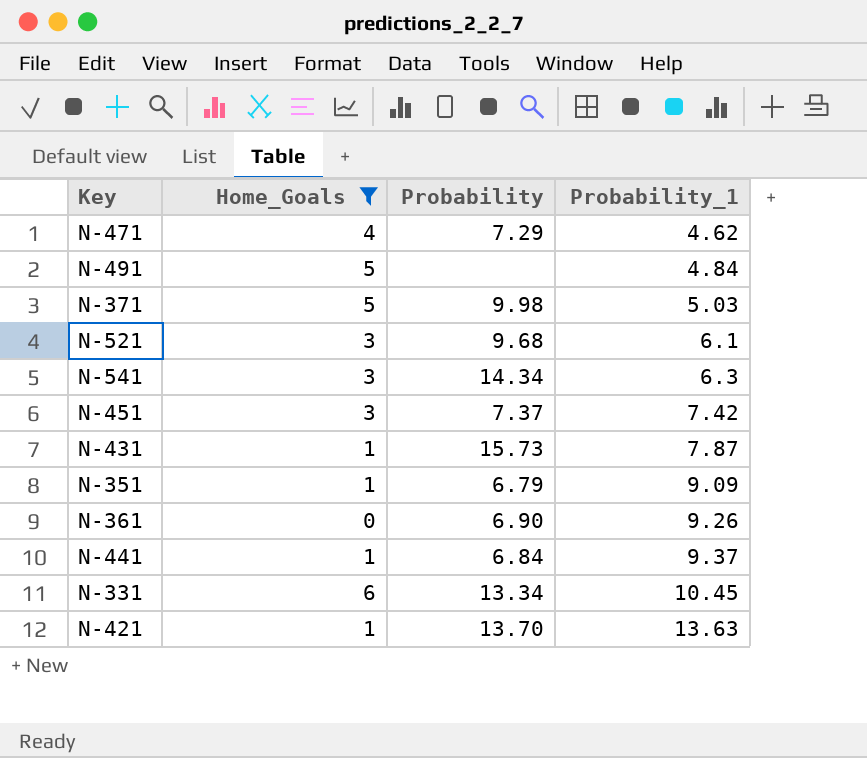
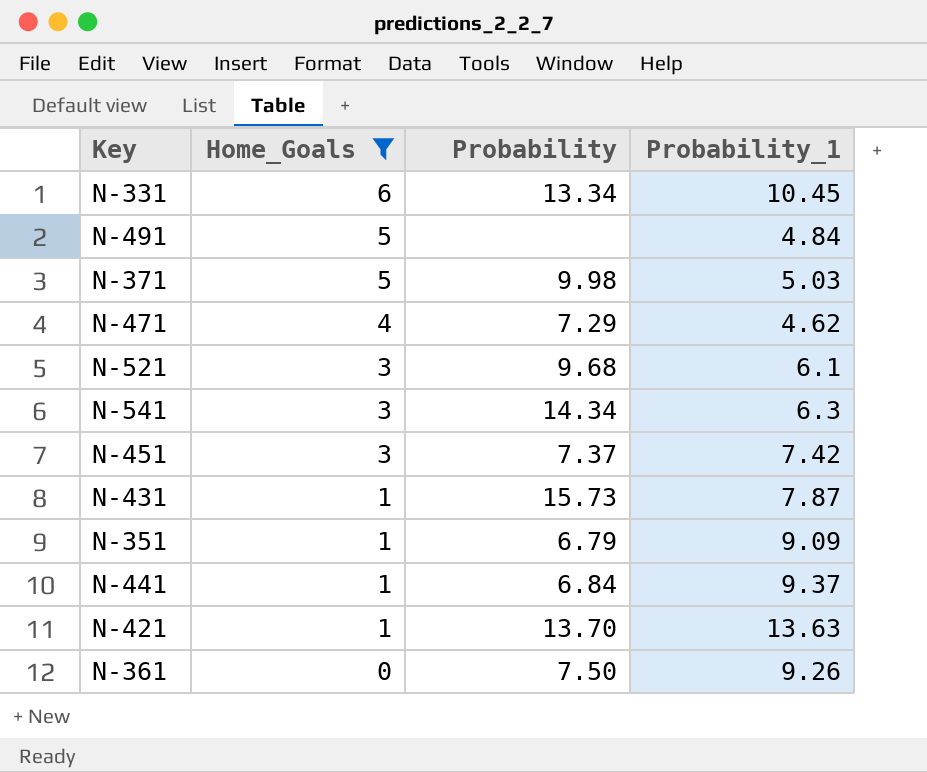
row order: Probability_1 ascending -> Home_Goals descending
N-361 | Probability: 6.90 -> 7.50

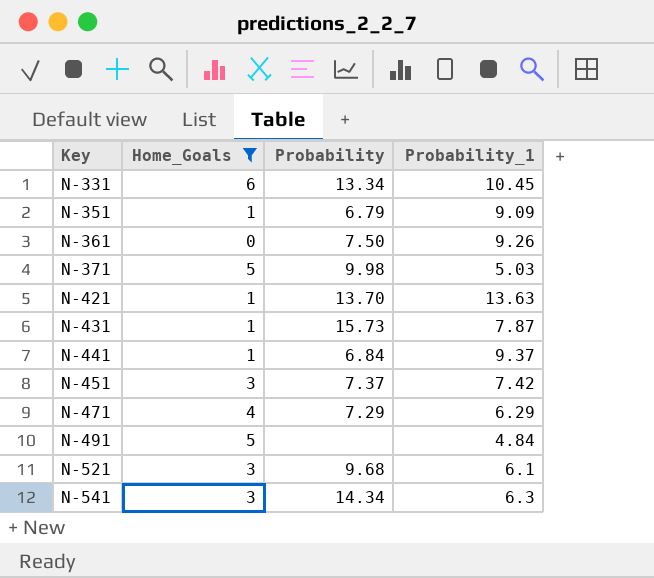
row order: Home_Goals descending -> Key ascending
N-471 | Probability_1: 4.62 -> 6.29

